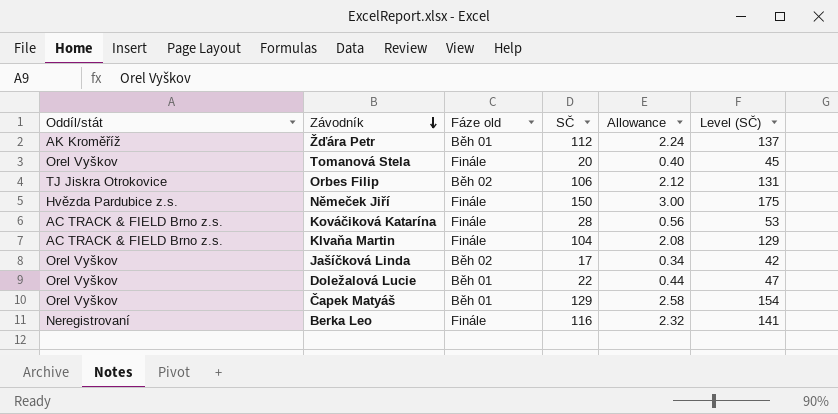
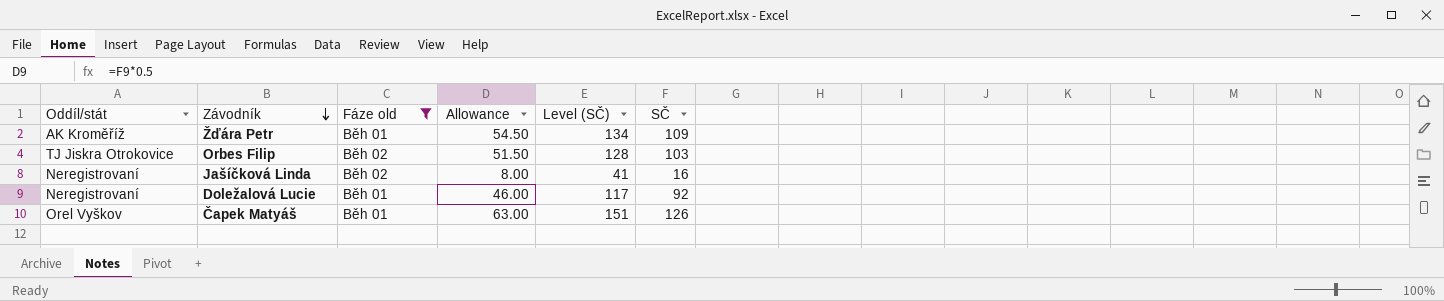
filter: none -> Fáze old != Finále
column Allowance | formula: [SČ] * 0.02 -> [SČ] * 0.5
column SČ | position: 4 -> 6
Žďára Petr | Level (SČ): 137 -> 134
Žďára Petr | SČ: 112 -> 109
Orbes Filip | Level (SČ): 131 -> 128
Orbes Filip | SČ: 106 -> 103
Jašíčková Linda | Oddíl/stát: Orel Vyškov -> Neregistrovaní
Jašíčková Linda | Level (SČ): 42 -> 41
Jašíčková Linda | SČ: 17 -> 16
Doležalová Lucie | Oddíl/stát: Orel Vyškov -> Neregistrovaní
Doležalová Lucie | Level (SČ): 47 -> 117
Doležalová Lucie | SČ: 22 -> 92
Čapek Matyáš | Level (SČ): 154 -> 151
Čapek Matyáš | SČ: 129 -> 126

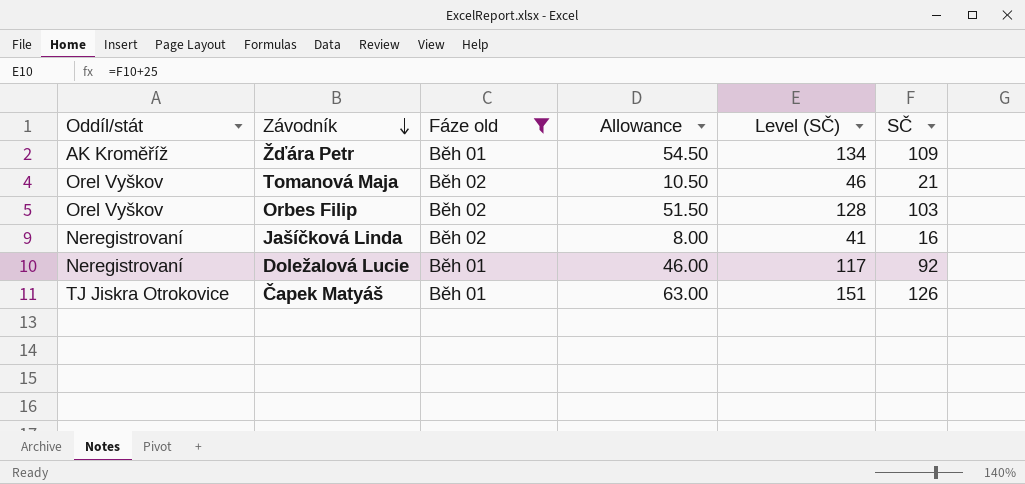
row Tomanová Maja: none -> Orel Vyškov | Běh 02 | 10.50 | 46 | 21
Orbes Filip | Oddíl/stát: TJ Jiskra Otrokovice -> Orel Vyškov
Čapek Matyáš | Oddíl/stát: Orel Vyškov -> TJ Jiskra Otrokovice

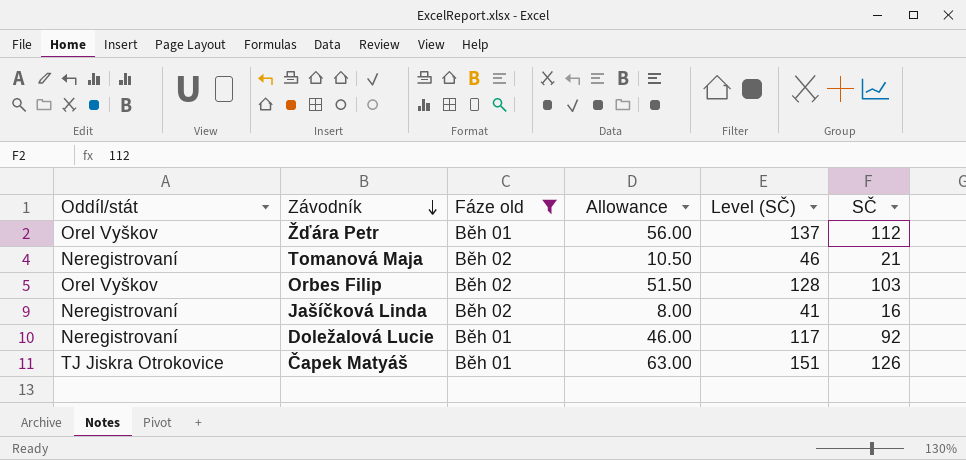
Žďára Petr | Oddíl/stát: AK Kroměříž -> Orel Vyškov
Žďára Petr | Allowance: 54.50 -> 56.00
Žďára Petr | Level (SČ): 134 -> 137
Žďára Petr | SČ: 109 -> 112
Tomanová Maja | Oddíl/stát: Orel Vyškov -> Neregistrovaní

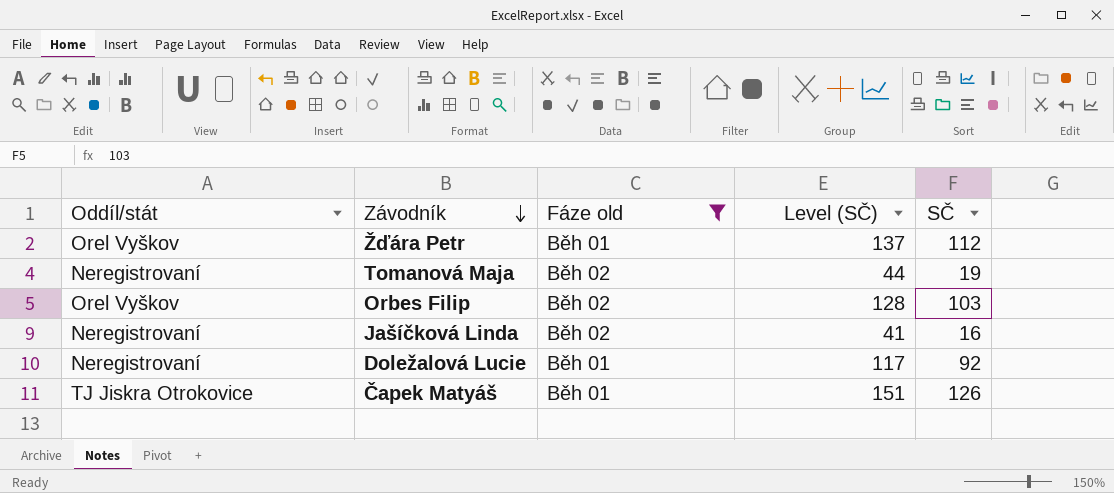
column Allowance | formula: [SČ] * 0.5 -> none
Tomanová Maja | Level (SČ): 46 -> 44
Tomanová Maja | SČ: 21 -> 19

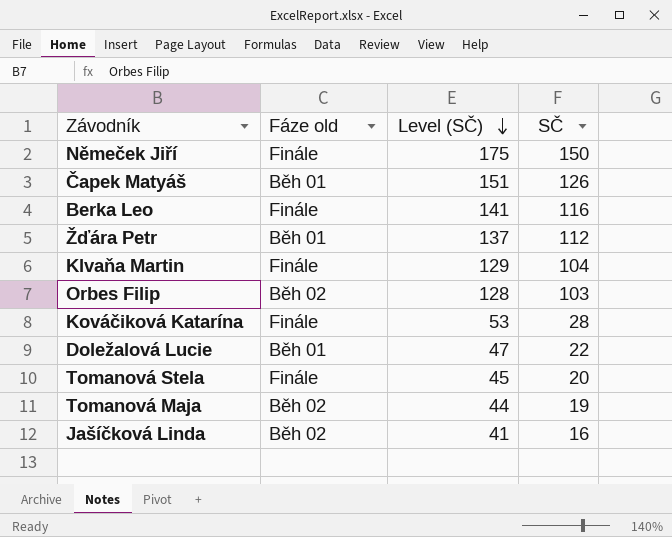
filter: Fáze old != Finále -> none
row order: Závodník descending -> Level (SČ) descending
column Oddíl/stát | position: 1 -> none
Doležalová Lucie | Level (SČ): 117 -> 47
Doležalová Lucie | SČ: 92 -> 22

